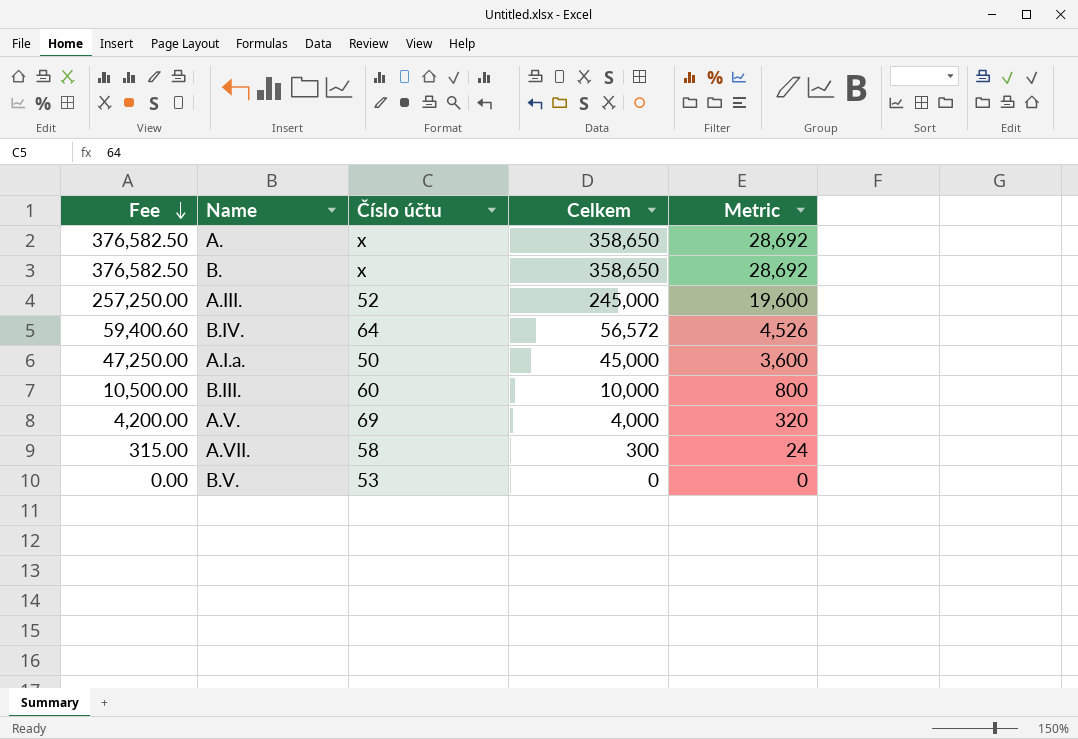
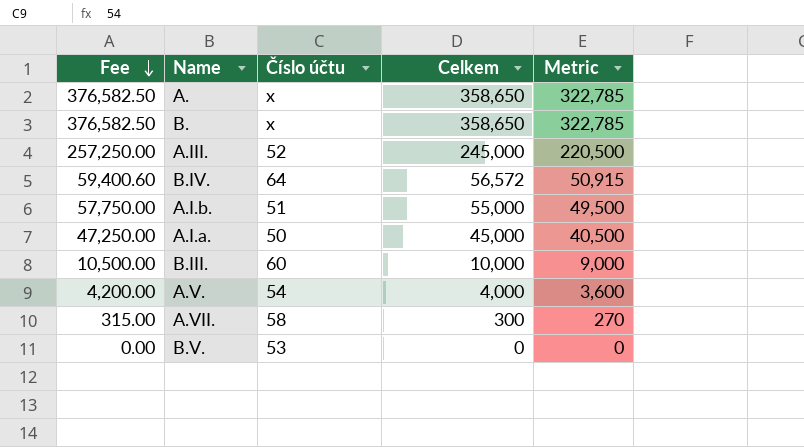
column Metric | formula: [Celkem] * 0.08 -> [Celkem] * 0.9
row A.I.b.: none -> 57,750.00 | 51 | 55,000 | 49,500
A.V. | Číslo účtu: 69 -> 54

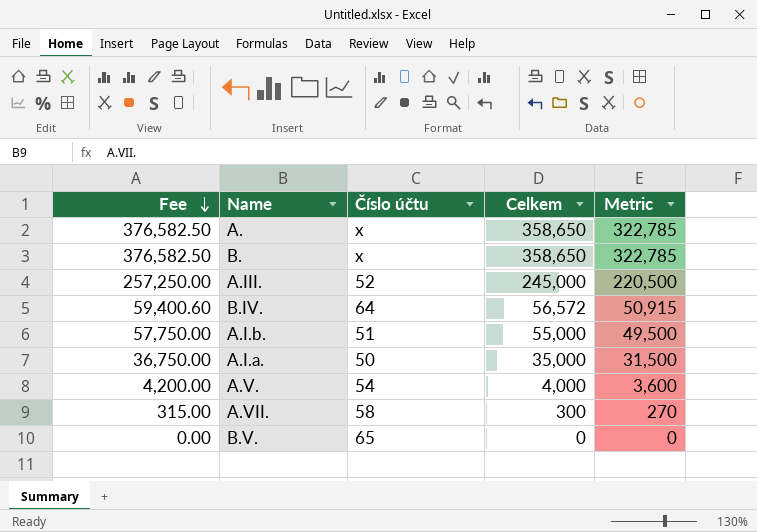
row B.III.: 10,500.00 | 60 | 10,000 | 9,000 -> none
A.I.a. | Fee: 47,250.00 -> 36,750.00
A.I.a. | Celkem: 45,000 -> 35,000
A.I.a. | Metric: 40,500 -> 31,500
B.V. | Číslo účtu: 53 -> 65

